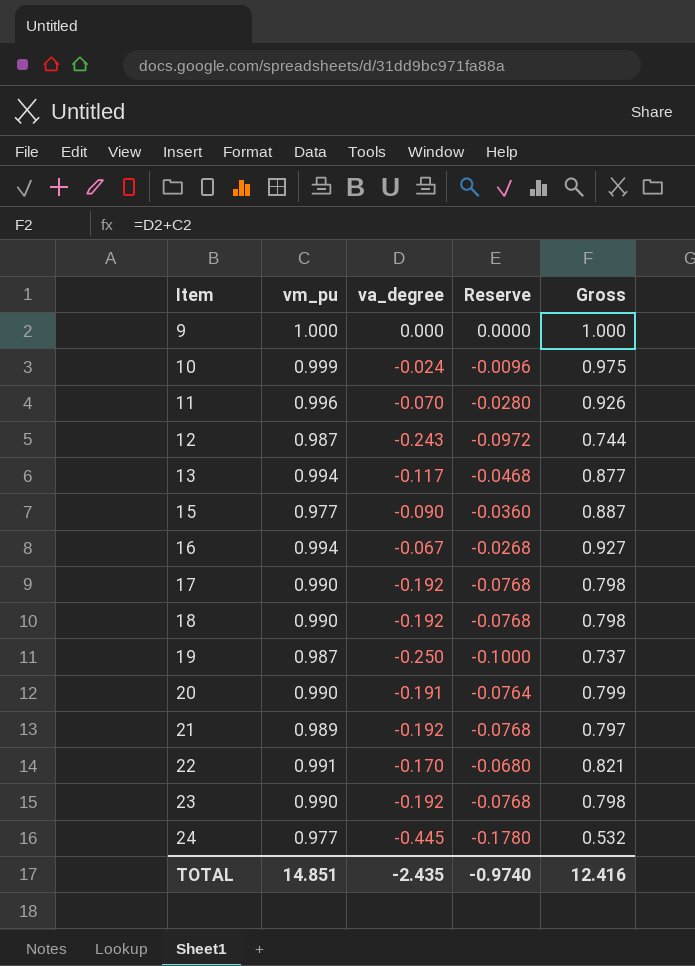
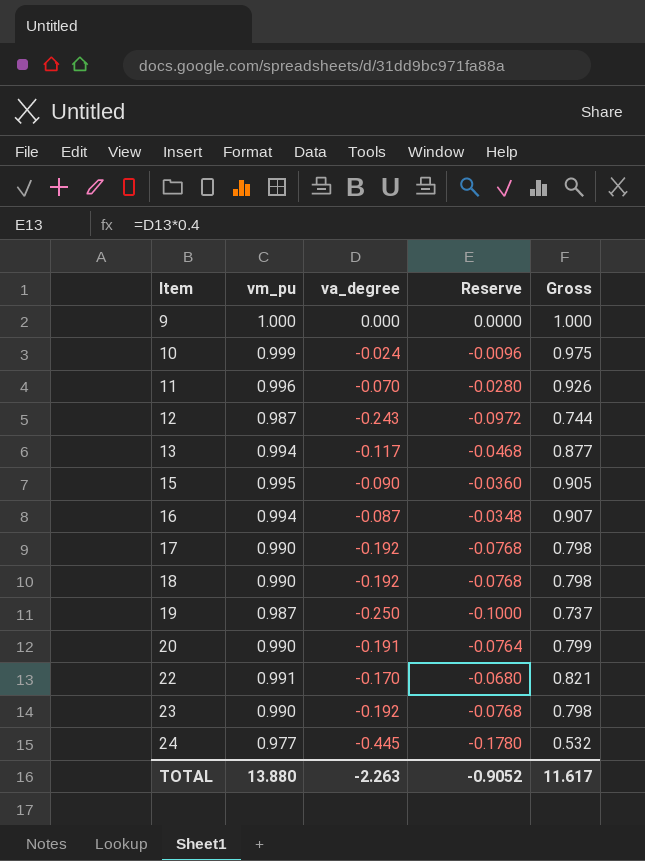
row 21: 0.989 | -0.192 | -0.0768 | 0.797 -> none
15 | vm_pu: 0.977 -> 0.995
15 | Gross: 0.887 -> 0.905
16 | va_degree: -0.067 -> -0.087
16 | Reserve: -0.0268 -> -0.0348
16 | Gross: 0.927 -> 0.907
TOTAL | vm_pu: 14.851 -> 13.880
TOTAL | va_degree: -2.435 -> -2.263
TOTAL | Reserve: -0.9740 -> -0.9052
TOTAL | Gross: 12.416 -> 11.617

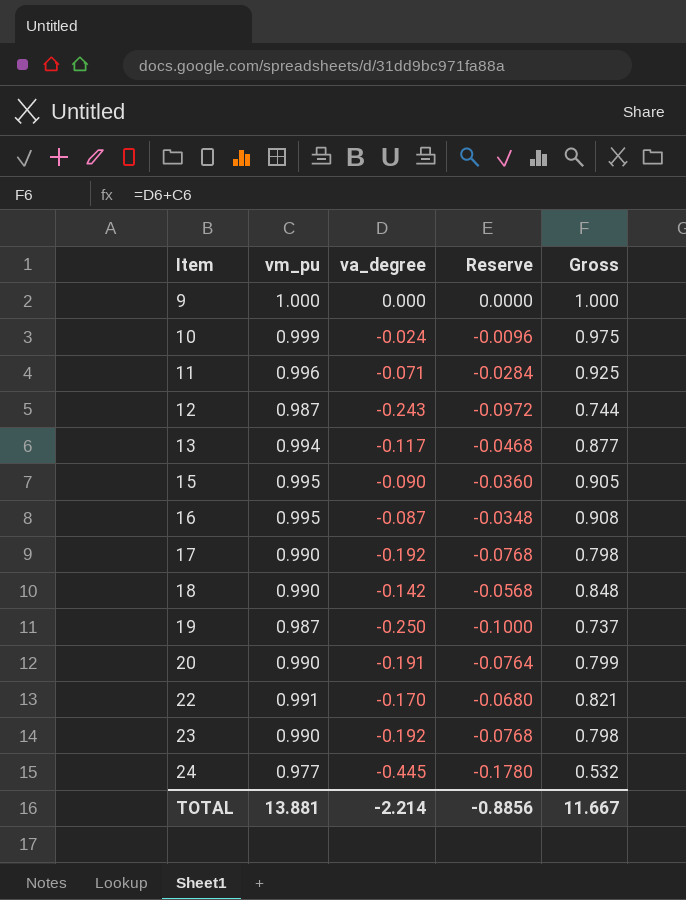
11 | va_degree: -0.070 -> -0.071
11 | Reserve: -0.0280 -> -0.0284
11 | Gross: 0.926 -> 0.925
16 | vm_pu: 0.994 -> 0.995
16 | Gross: 0.907 -> 0.908
18 | va_degree: -0.192 -> -0.142
18 | Reserve: -0.0768 -> -0.0568
18 | Gross: 0.798 -> 0.848
TOTAL | vm_pu: 13.880 -> 13.881
TOTAL | va_degree: -2.263 -> -2.214
TOTAL | Reserve: -0.9052 -> -0.8856
TOTAL | Gross: 11.617 -> 11.667

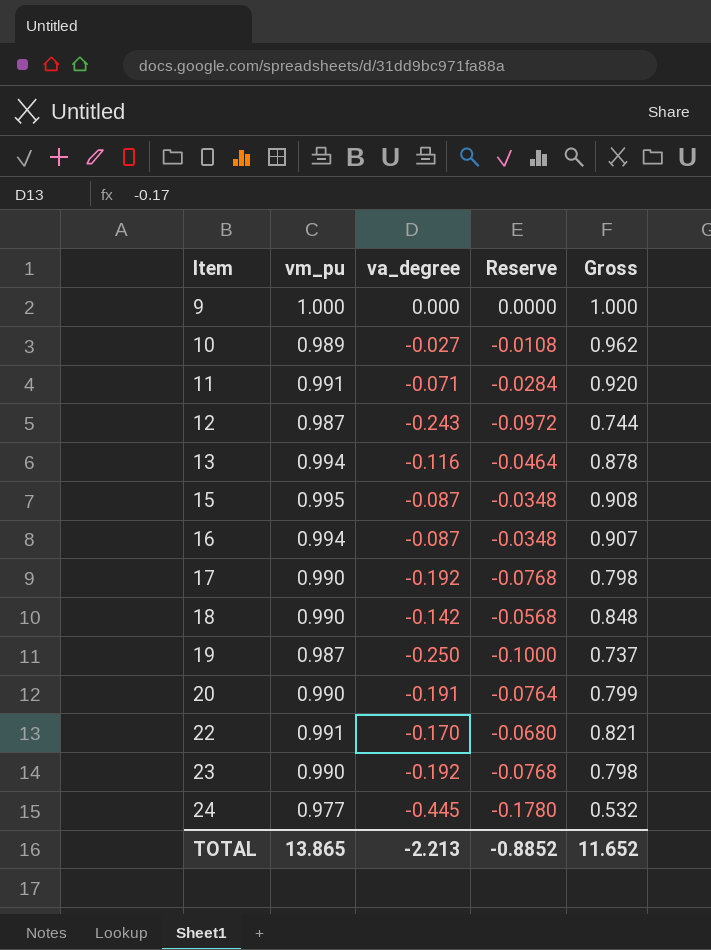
10 | vm_pu: 0.999 -> 0.989
10 | va_degree: -0.024 -> -0.027
10 | Reserve: -0.0096 -> -0.0108
10 | Gross: 0.975 -> 0.962
11 | vm_pu: 0.996 -> 0.991
11 | Gross: 0.925 -> 0.920
13 | va_degree: -0.117 -> -0.116
13 | Reserve: -0.0468 -> -0.0464
13 | Gross: 0.877 -> 0.878
15 | va_degree: -0.090 -> -0.087
15 | Reserve: -0.0360 -> -0.0348
15 | Gross: 0.905 -> 0.908
16 | vm_pu: 0.995 -> 0.994
16 | Gross: 0.908 -> 0.907
TOTAL | vm_pu: 13.881 -> 13.865
TOTAL | va_degree: -2.214 -> -2.213
TOTAL | Reserve: -0.8856 -> -0.8852
TOTAL | Gross: 11.667 -> 11.652

